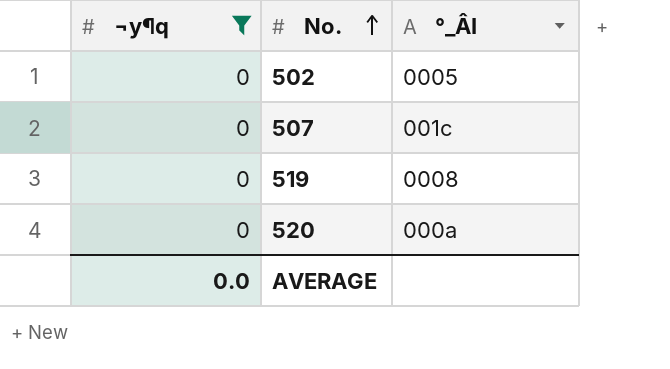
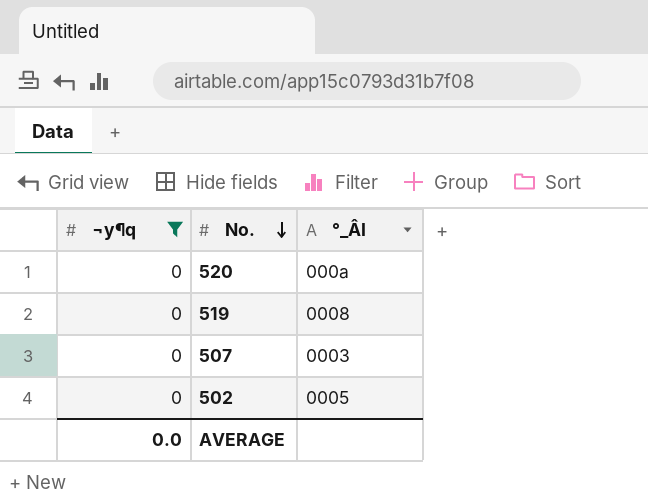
row order: No. ascending -> No. descending
507 | °_ÂI: 001c -> 0003

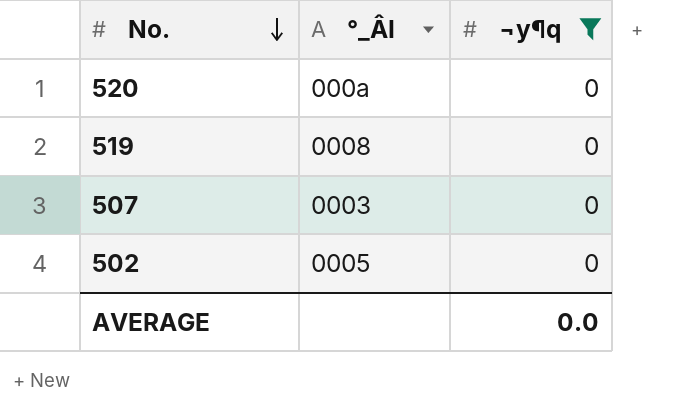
column ¬y¶q | position: 1 -> 3

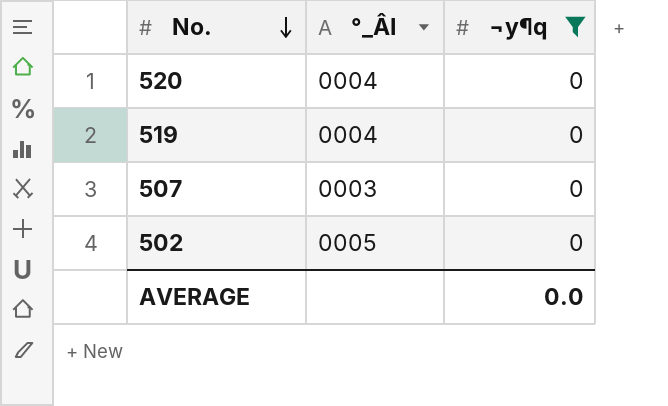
520 | °_ÂI: 000a -> 0004
519 | °_ÂI: 0008 -> 0004

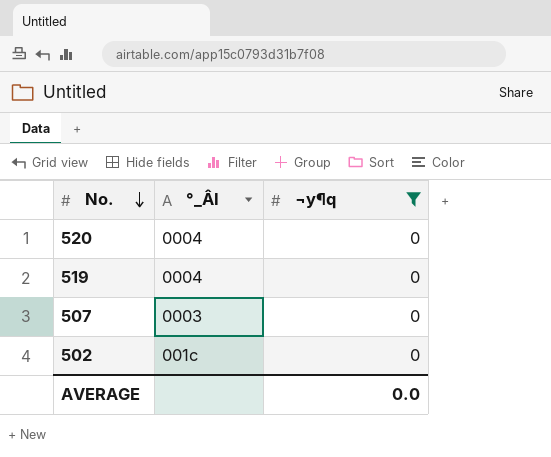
502 | °_ÂI: 0005 -> 001c

